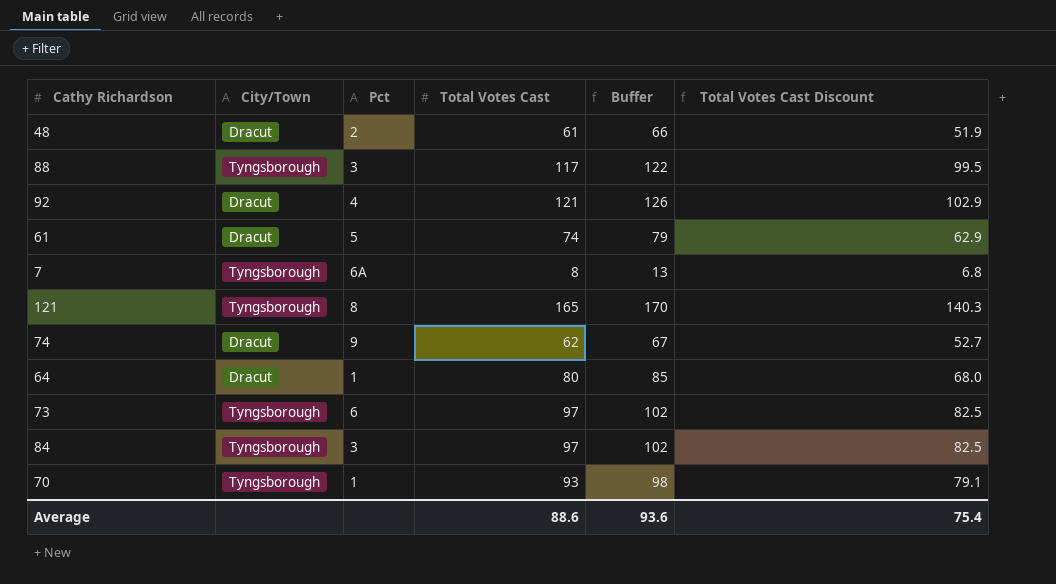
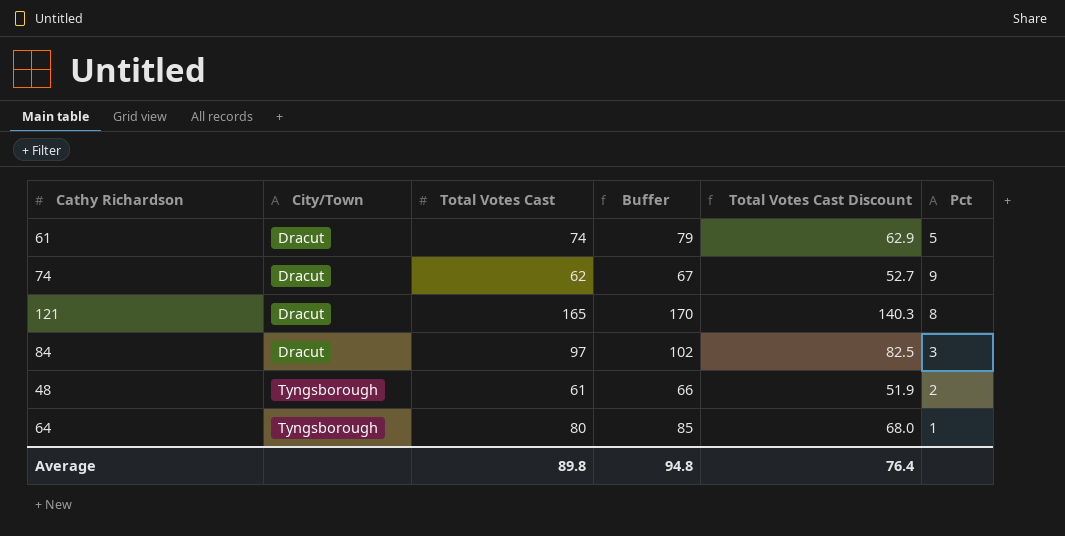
row order: none -> City/Town ascending
column Pct | position: 3 -> 6
row 88: Tyngsborough | 3 | 117 | 122 | 99.5 -> none
row 92: Dracut | 4 | 121 | 126 | 102.9 -> none
row 7: Tyngsborough | 6A | 8 | 13 | 6.8 -> none
row 73: Tyngsborough | 6 | 97 | 102 | 82.5 -> none
row 70: Tyngsborough | 1 | 93 | 98 | 79.1 -> none
121 | City/Town: Tyngsborough -> Dracut
84 | City/Town: Tyngsborough -> Dracut
48 | City/Town: Dracut -> Tyngsborough
64 | City/Town: Dracut -> Tyngsborough
Average | Total Votes Cast: 88.6 -> 89.8
Average | Buffer: 93.6 -> 94.8
Average | Total Votes Cast Discount: 75.4 -> 76.4

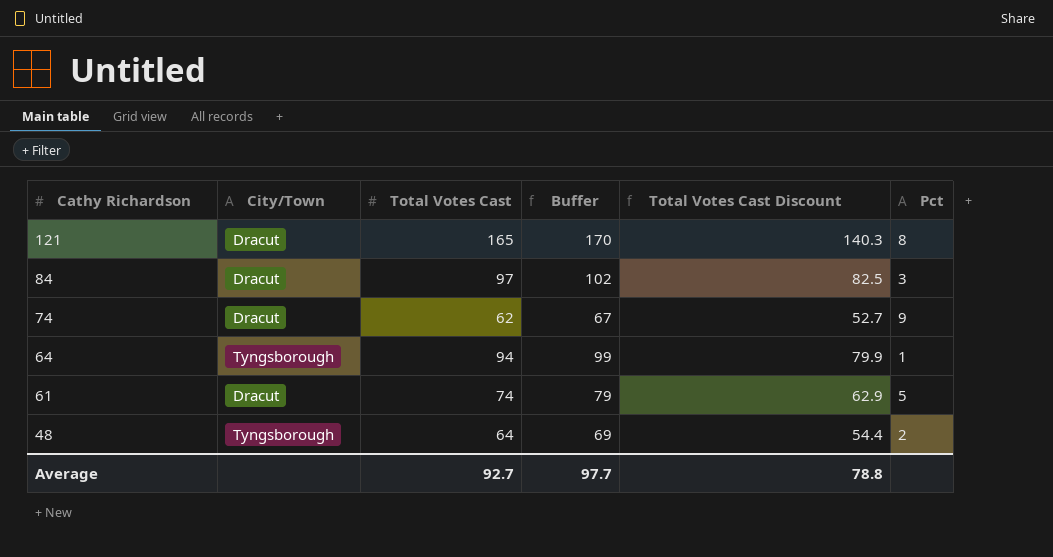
row order: City/Town ascending -> Cathy Richardson descending
64 | Total Votes Cast: 80 -> 94
64 | Buffer: 85 -> 99
64 | Total Votes Cast Discount: 68.0 -> 79.9
48 | Total Votes Cast: 61 -> 64
48 | Buffer: 66 -> 69
48 | Total Votes Cast Discount: 51.9 -> 54.4
Average | Total Votes Cast: 89.8 -> 92.7
Average | Buffer: 94.8 -> 97.7
Average | Total Votes Cast Discount: 76.4 -> 78.8

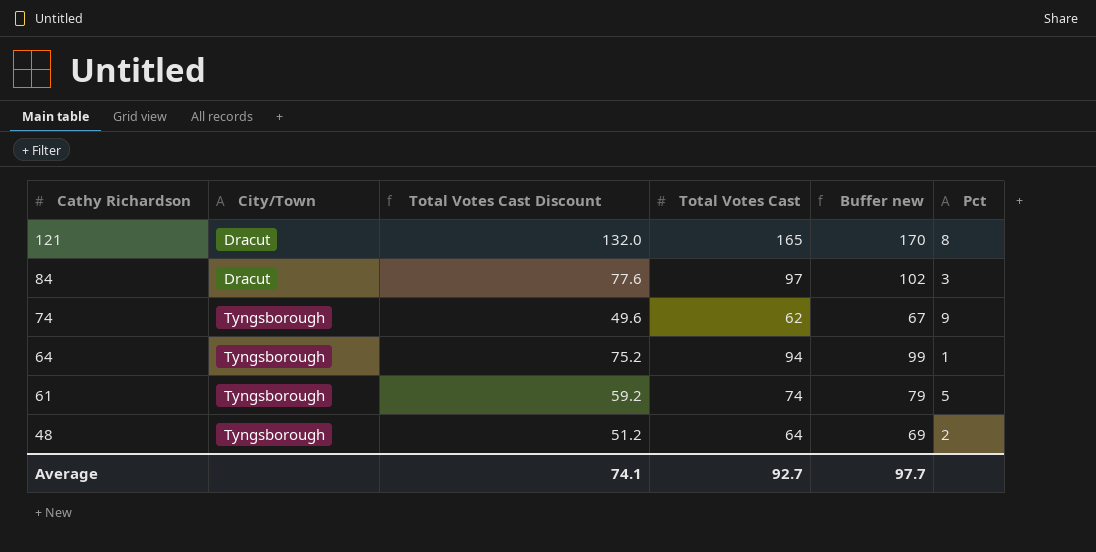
column Total Votes Cast Discount | formula: [Total Votes Cast] * 0.85 -> [Total Votes Cast] * 0.8
column Total Votes Cast Discount | position: 5 -> 3
column name: Buffer -> Buffer new
74 | City/Town: Dracut -> Tyngsborough
61 | City/Town: Dracut -> Tyngsborough
Average | Total Votes Cast Discount: 78.8 -> 74.1

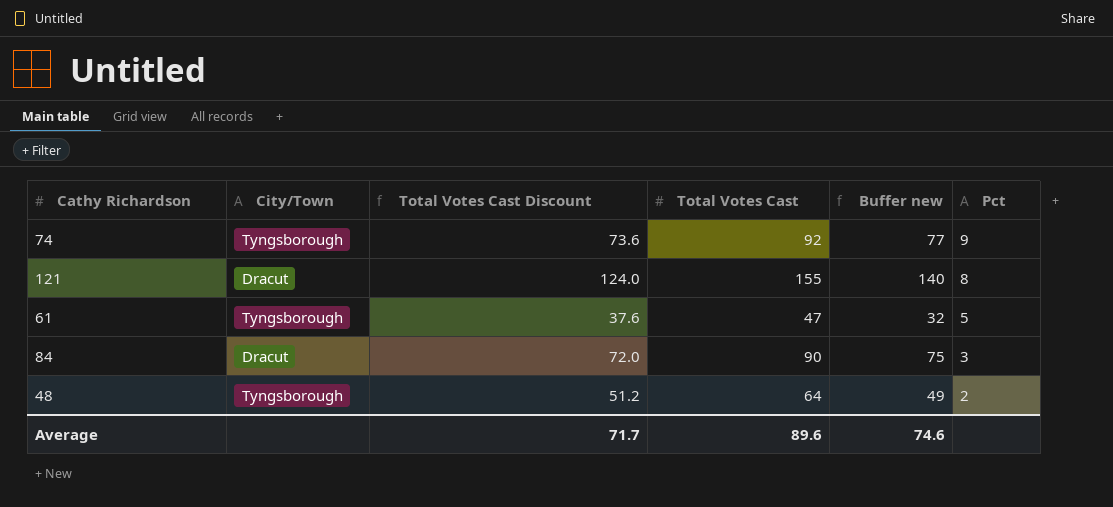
row order: Cathy Richardson descending -> Pct descending
column Buffer new | formula: [Total Votes Cast] + 5 -> [Total Votes Cast] - 15
row 64: Tyngsborough | 75.2 | 94 | 99 | 1 -> none
74 | Total Votes Cast Discount: 49.6 -> 73.6
74 | Total Votes Cast: 62 -> 92
121 | Total Votes Cast Discount: 132.0 -> 124.0
121 | Total Votes Cast: 165 -> 155
61 | Total Votes Cast Discount: 59.2 -> 37.6
61 | Total Votes Cast: 74 -> 47
84 | Total Votes Cast Discount: 77.6 -> 72.0
84 | Total Votes Cast: 97 -> 90
Average | Total Votes Cast Discount: 74.1 -> 71.7
Average | Total Votes Cast: 92.7 -> 89.6
Average | Buffer new: 97.7 -> 74.6

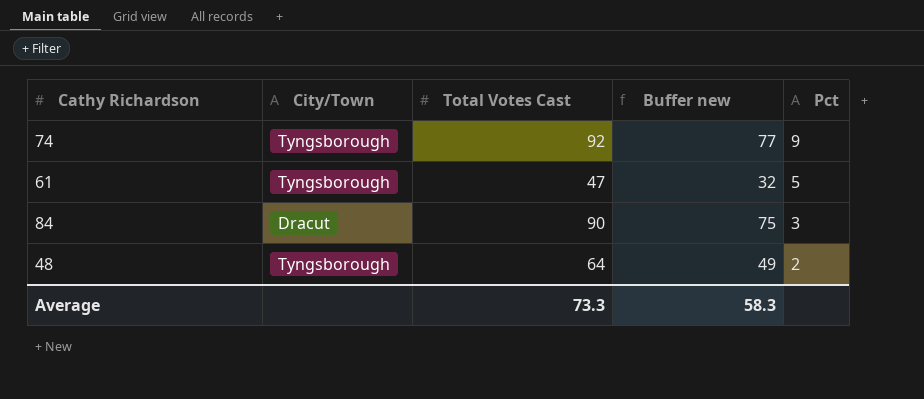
column Total Votes Cast Discount | formula: [Total Votes Cast] * 0.8 -> none
row 121: Dracut | 124.0 | 155 | 140 | 8 -> none
Average | Total Votes Cast: 89.6 -> 73.3
Average | Buffer new: 74.6 -> 58.3

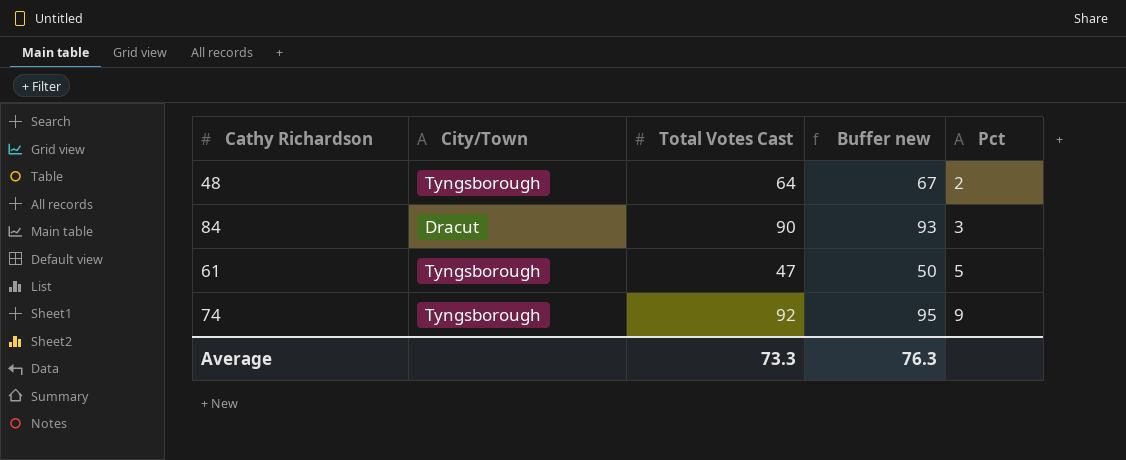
row order: Pct descending -> Pct ascending
column Buffer new | formula: [Total Votes Cast] - 15 -> [Total Votes Cast] + 3
Average | Buffer new: 58.3 -> 76.3

